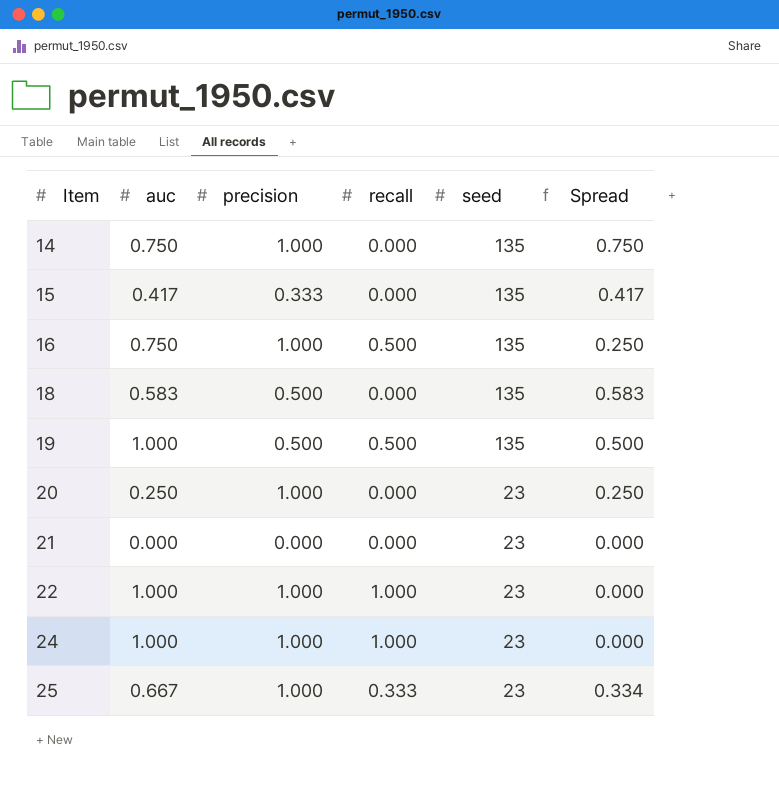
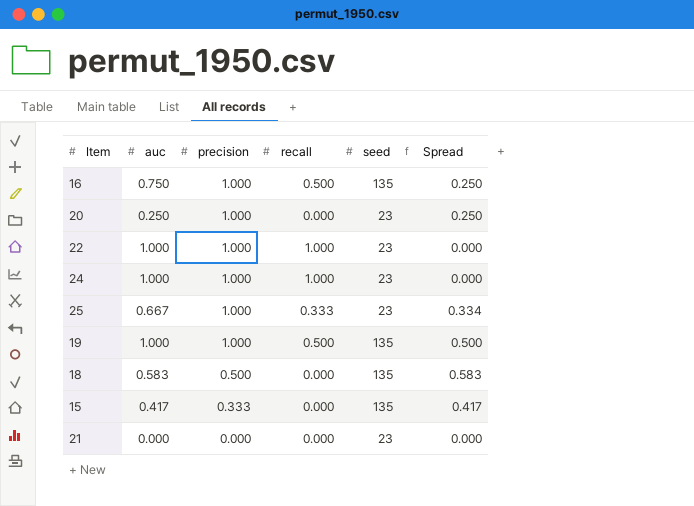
row order: Item ascending -> precision descending
row 14: 0.750 | 1.000 | 0.000 | 135 | 0.750 -> none
19 | precision: 0.500 -> 1.000

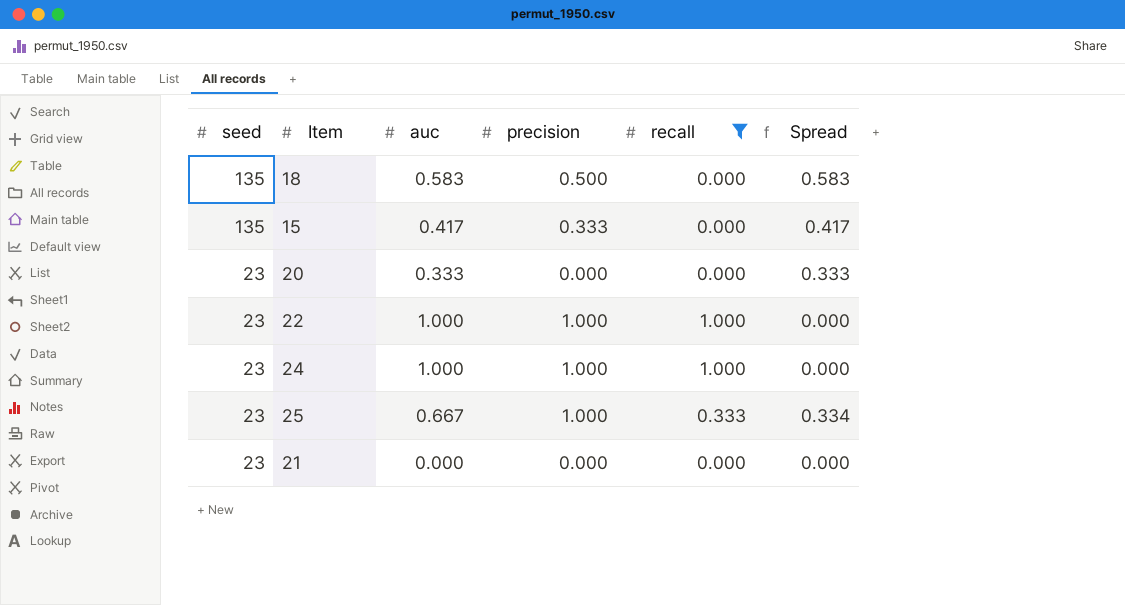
filter: none -> recall != 0.500
row order: precision descending -> seed descending
column seed | position: 5 -> 1
20 | auc: 0.250 -> 0.333
20 | precision: 1.000 -> 0.000
20 | Spread: 0.250 -> 0.333

